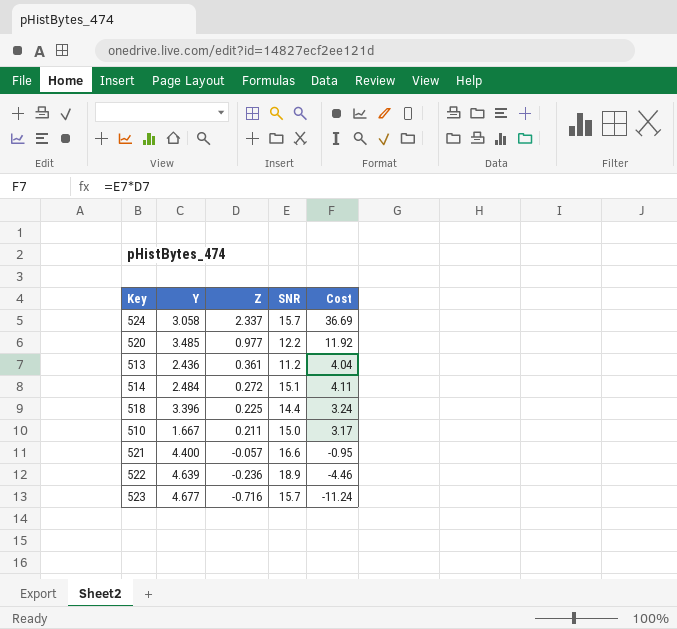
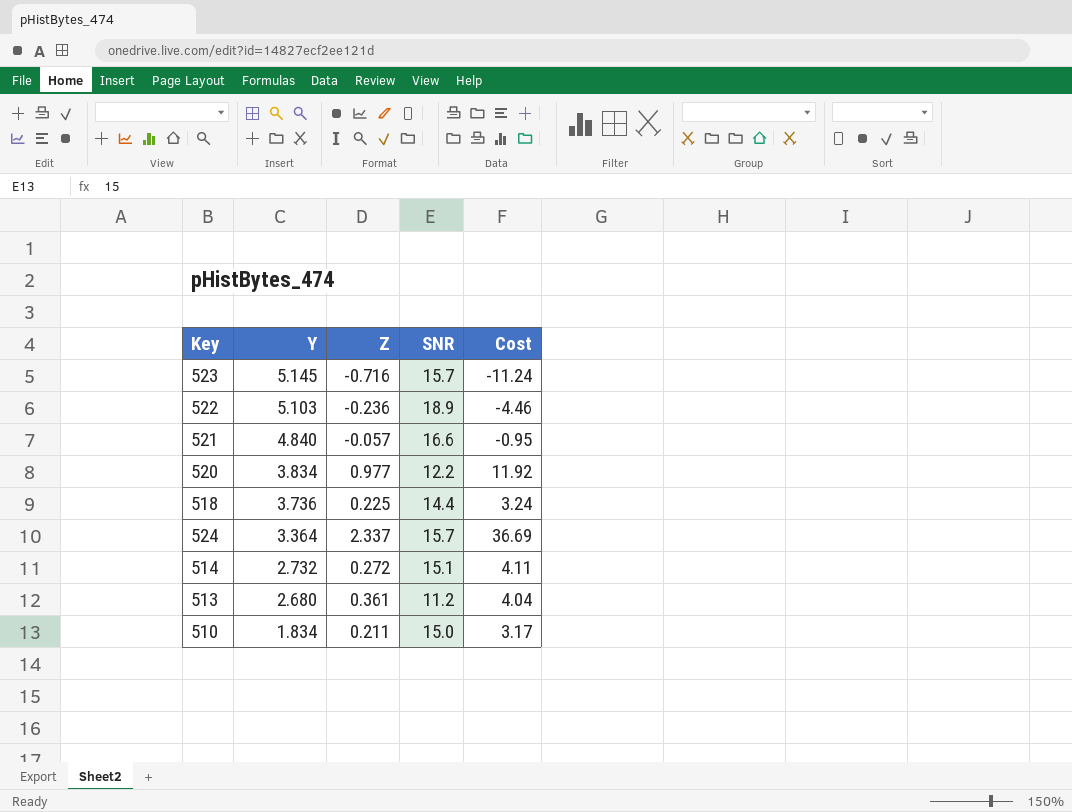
row order: Z descending -> Y descending
523 | Y: 4.677 -> 5.145
522 | Y: 4.639 -> 5.103
521 | Y: 4.400 -> 4.840
520 | Y: 3.485 -> 3.834
518 | Y: 3.396 -> 3.736
524 | Y: 3.058 -> 3.364
514 | Y: 2.484 -> 2.732
513 | Y: 2.436 -> 2.680
510 | Y: 1.667 -> 1.834

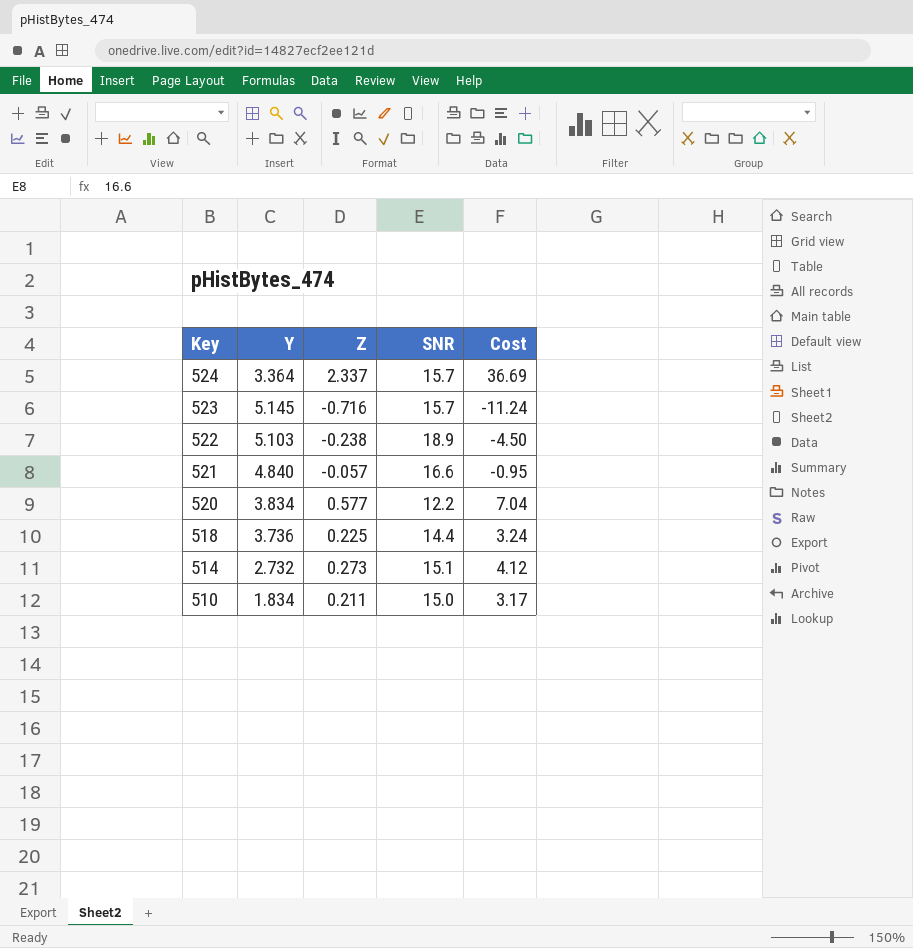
row order: Y descending -> Key descending
row 513: 2.680 | 0.361 | 11.2 | 4.04 -> none
522 | Z: -0.236 -> -0.238
522 | Cost: -4.46 -> -4.50
520 | Z: 0.977 -> 0.577
520 | Cost: 11.92 -> 7.04
514 | Z: 0.272 -> 0.273
514 | Cost: 4.11 -> 4.12

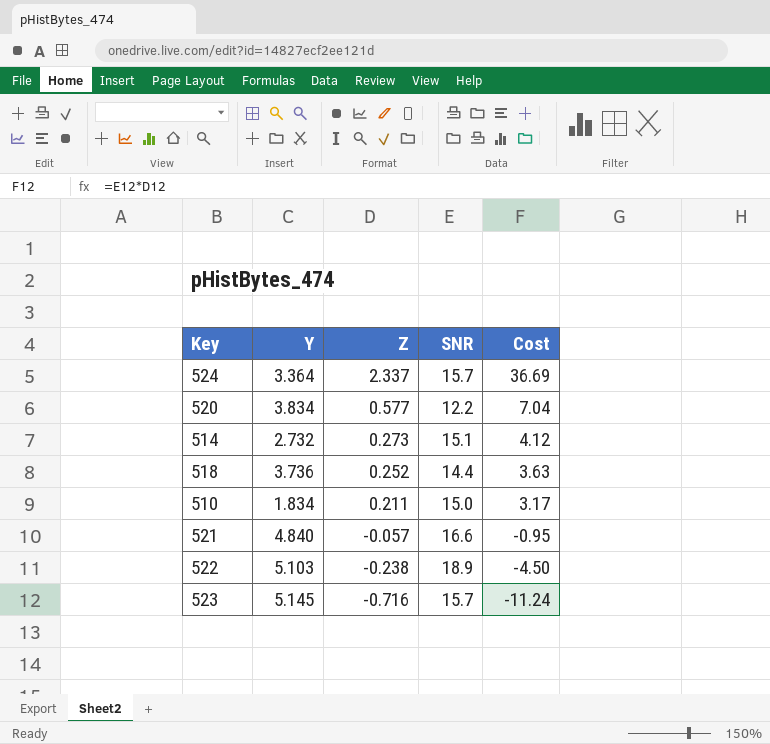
row order: Key descending -> Z descending
518 | Z: 0.225 -> 0.252
518 | Cost: 3.24 -> 3.63

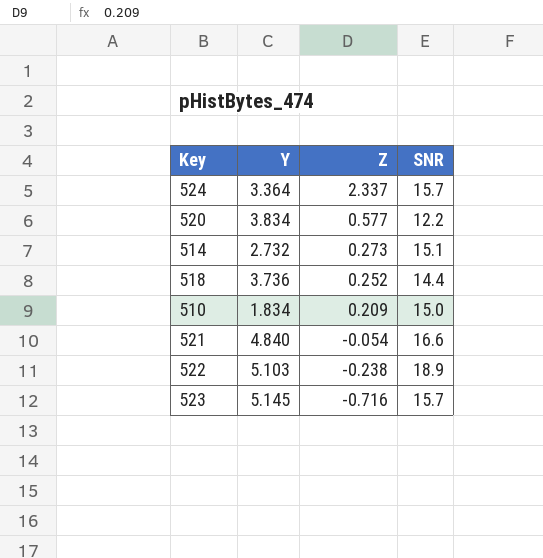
column Cost | formula: [Z] * [SNR] -> none
510 | Z: 0.211 -> 0.209
521 | Z: -0.057 -> -0.054

